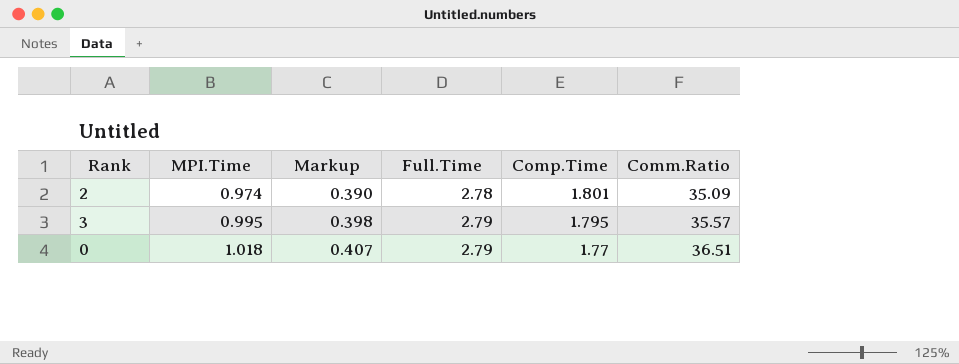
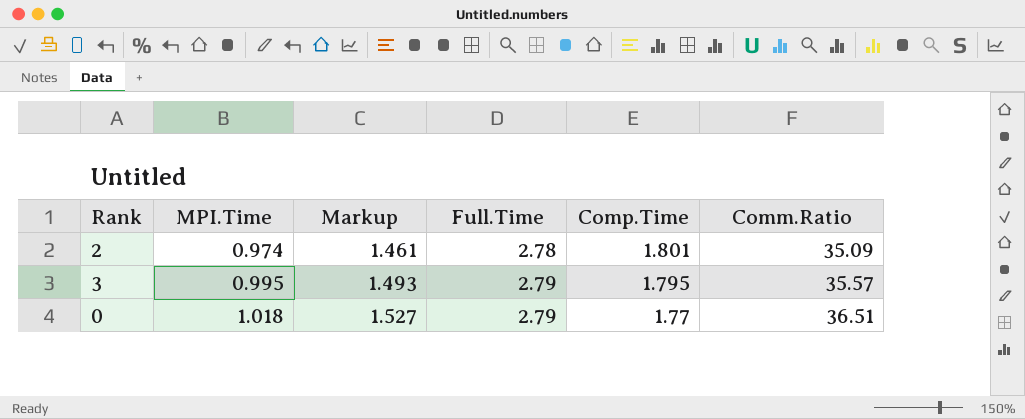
column Markup | formula: [MPI.Time] * 0.4 -> [MPI.Time] * 1.5

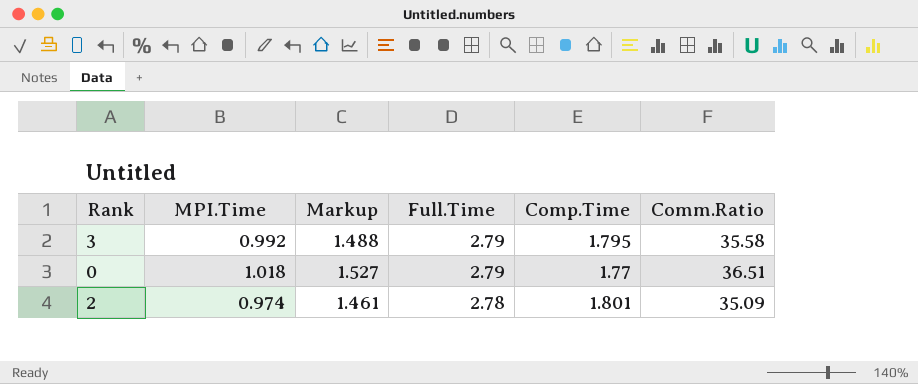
row order: MPI.Time ascending -> Full.Time descending
3 | MPI.Time: 0.995 -> 0.992
3 | Markup: 1.493 -> 1.488
3 | Comm.Ratio: 35.57 -> 35.58

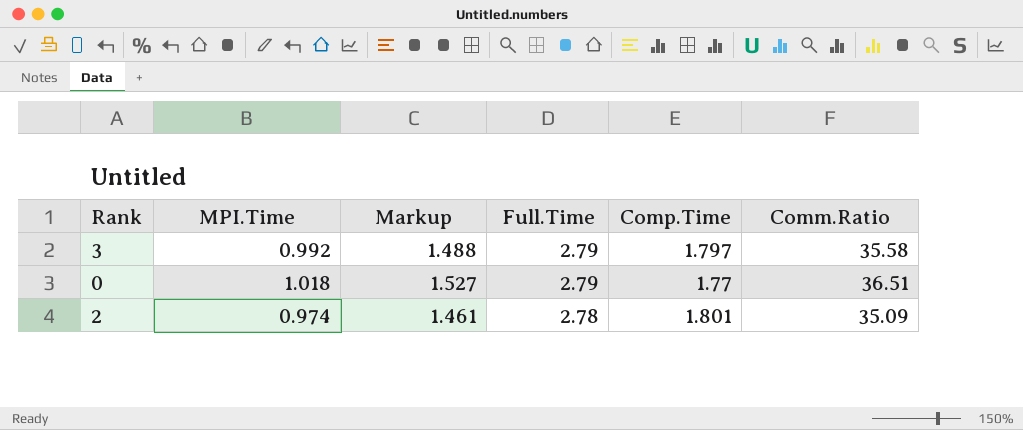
3 | Comp.Time: 1.795 -> 1.797

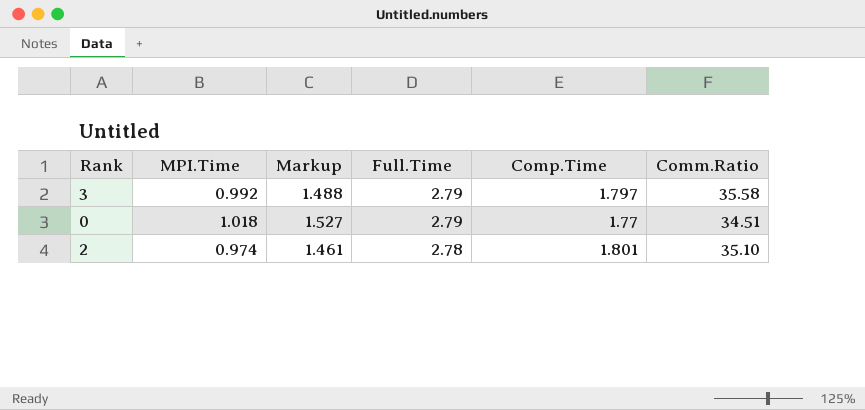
0 | Comm.Ratio: 36.51 -> 34.51
2 | Comm.Ratio: 35.09 -> 35.10

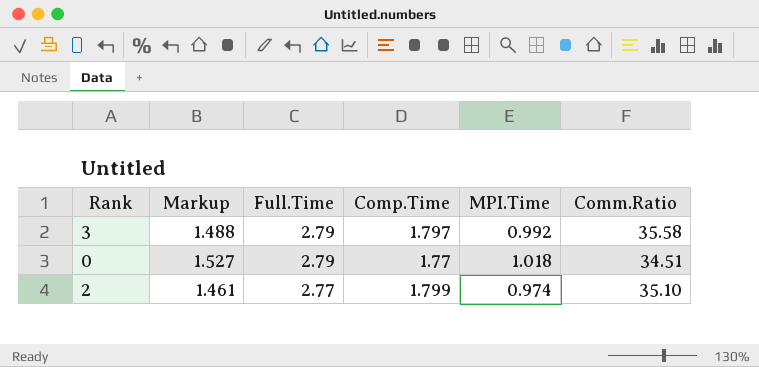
column MPI.Time | position: 2 -> 5
2 | Full.Time: 2.78 -> 2.77
2 | Comp.Time: 1.801 -> 1.799

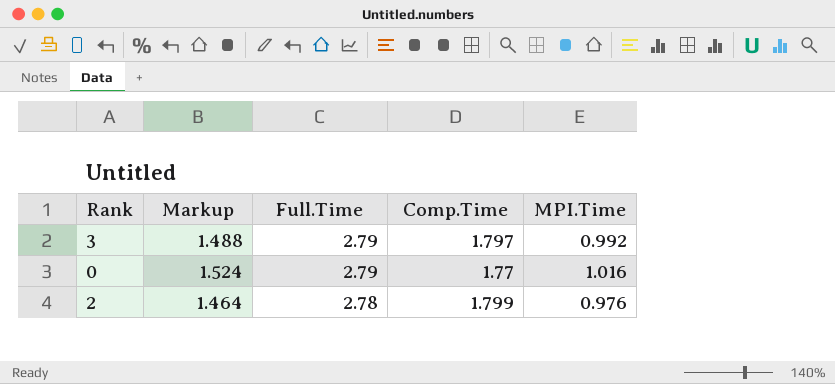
column Comm.Ratio | position: 6 -> none
0 | Markup: 1.527 -> 1.524
0 | MPI.Time: 1.018 -> 1.016
2 | Markup: 1.461 -> 1.464
2 | Full.Time: 2.77 -> 2.78
2 | MPI.Time: 0.974 -> 0.976

